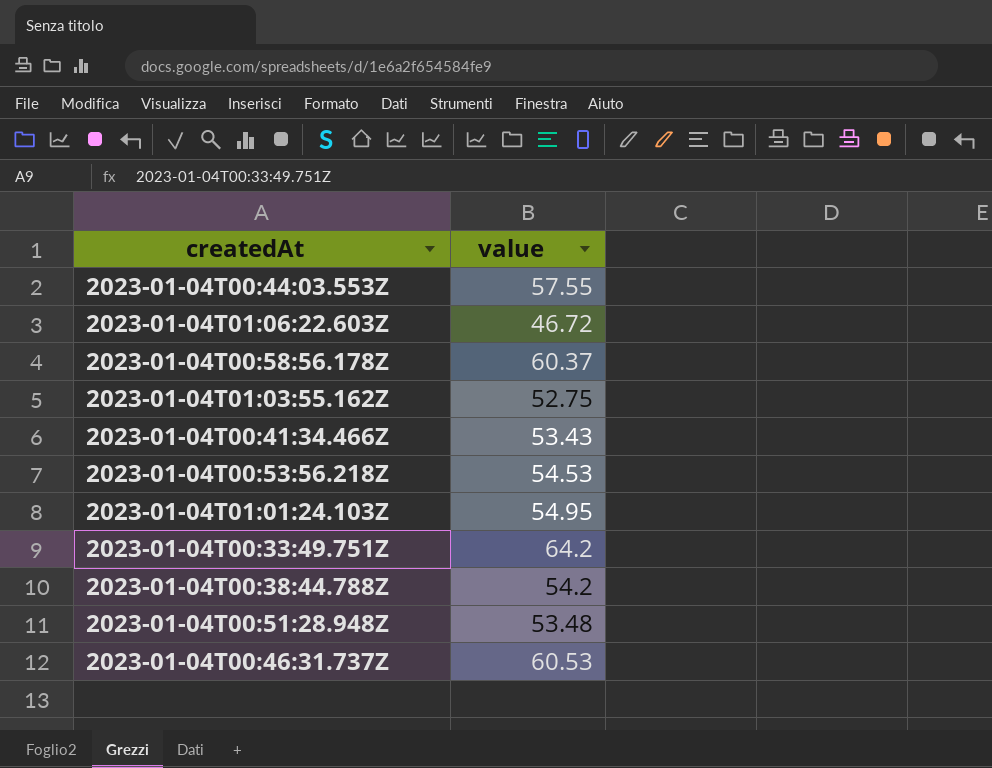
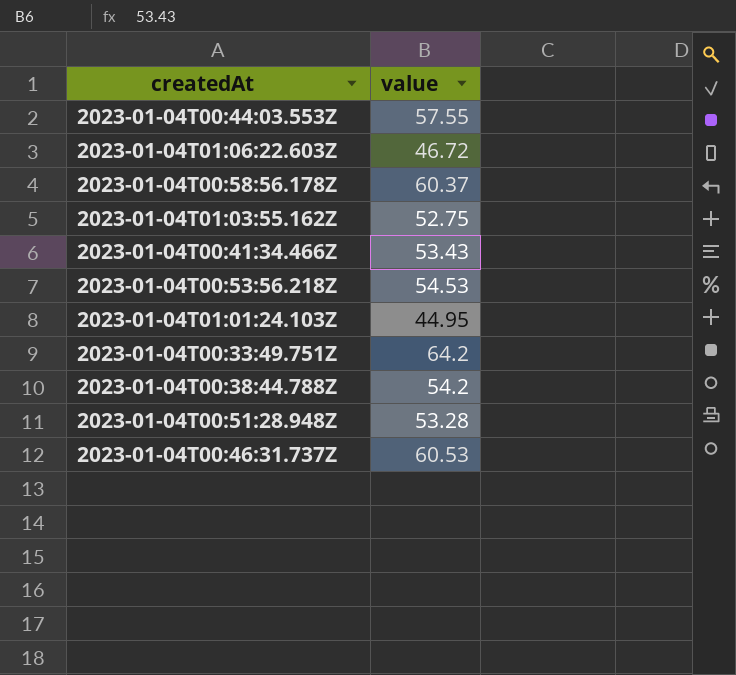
2023-01-04T01:01:24.103Z | value: 54.95 -> 44.95
2023-01-04T00:51:28.948Z | value: 53.48 -> 53.28

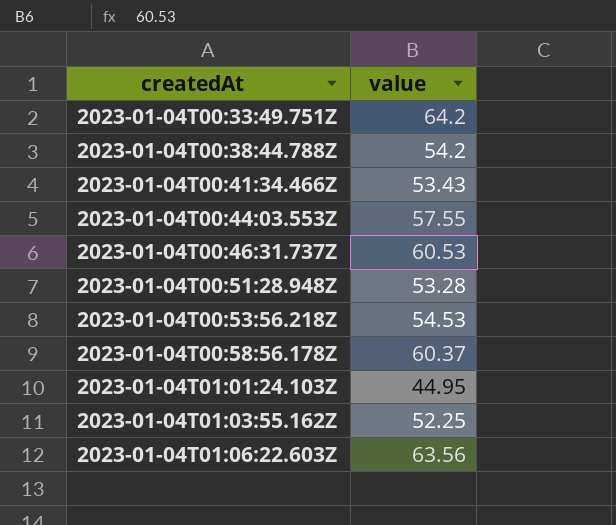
row order: none -> createdAt ascending
2023-01-04T01:03:55.162Z | value: 52.75 -> 52.25
2023-01-04T01:06:22.603Z | value: 46.72 -> 63.56

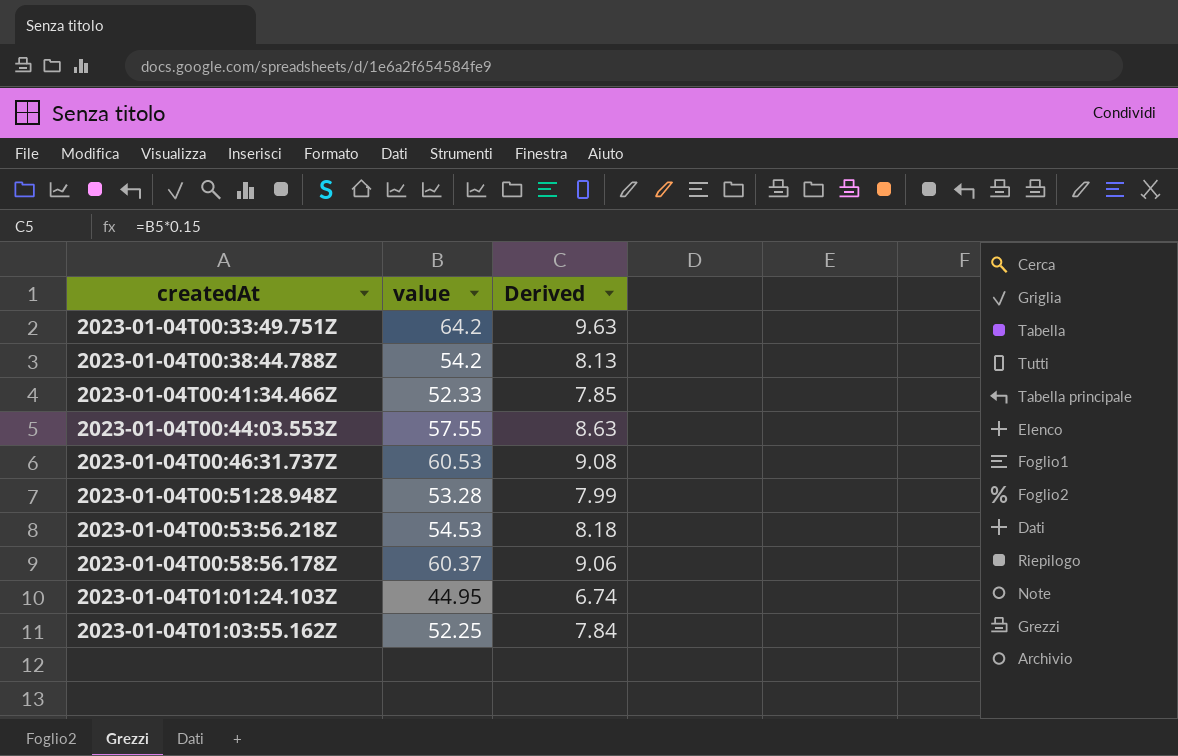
column Derived | formula: none -> [value] * 0.15
row 2023-01-04T01:06:22.603Z: 63.56 -> none
2023-01-04T00:41:34.466Z | value: 53.43 -> 52.33

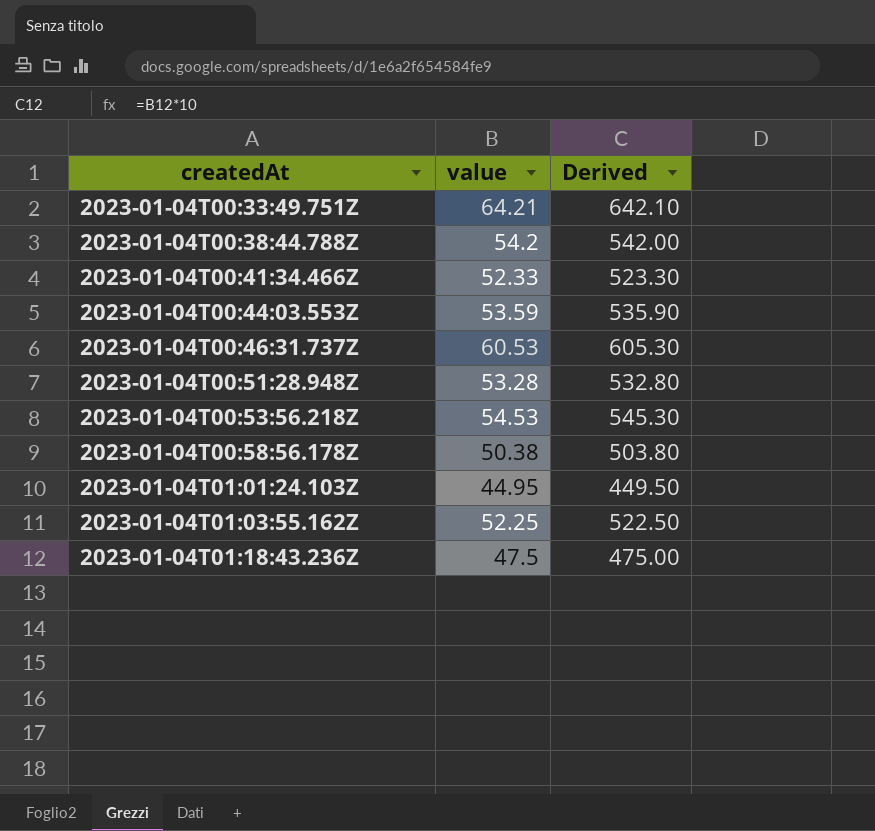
column Derived | formula: [value] * 0.15 -> [value] * 10
2023-01-04T00:33:49.751Z | value: 64.2 -> 64.21
2023-01-04T00:44:03.553Z | value: 57.55 -> 53.59
2023-01-04T00:58:56.178Z | value: 60.37 -> 50.38
row 2023-01-04T01:18:43.236Z: none -> 47.5 | 475.00

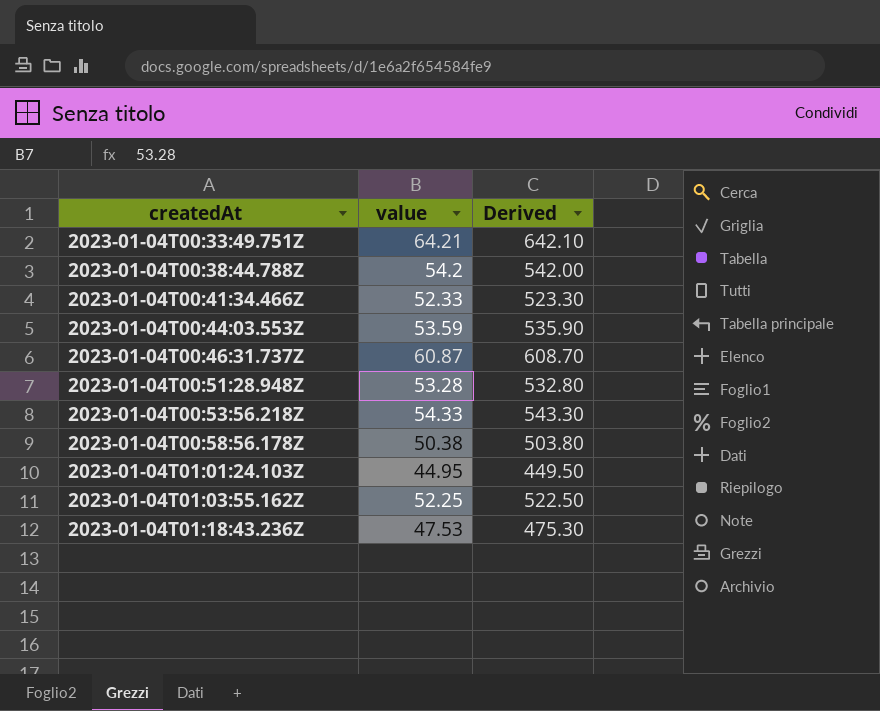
2023-01-04T00:46:31.737Z | value: 60.53 -> 60.87
2023-01-04T00:46:31.737Z | Derived: 605.30 -> 608.70
2023-01-04T00:53:56.218Z | value: 54.53 -> 54.33
2023-01-04T00:53:56.218Z | Derived: 545.30 -> 543.30
2023-01-04T01:18:43.236Z | value: 47.5 -> 47.53
2023-01-04T01:18:43.236Z | Derived: 475.00 -> 475.30

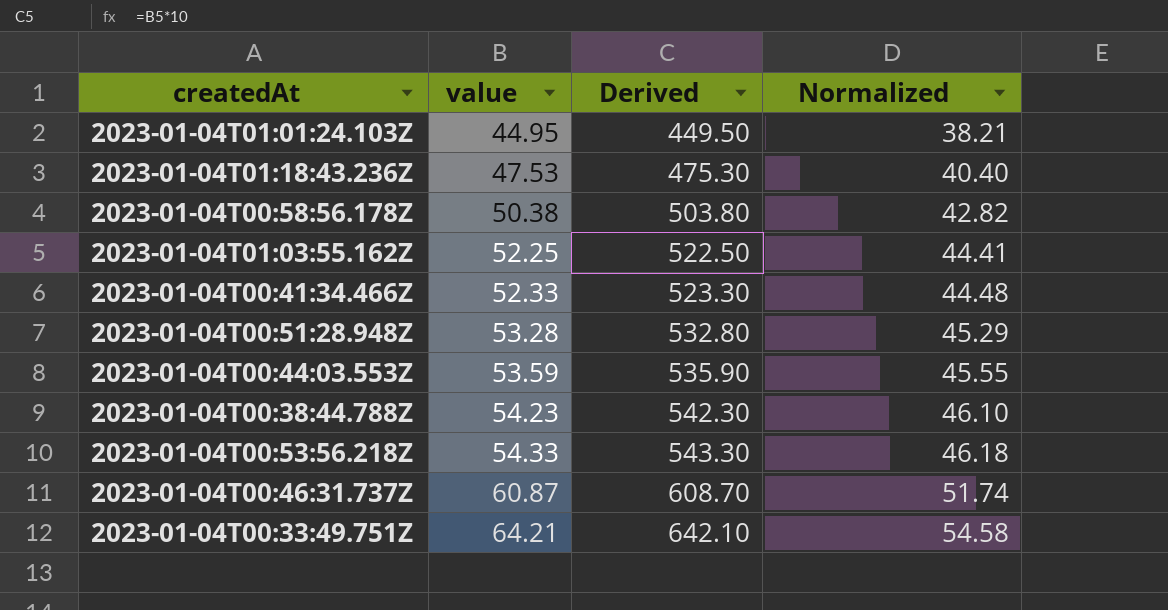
row order: createdAt ascending -> value ascending
column Normalized | formula: none -> [value] * 0.85
2023-01-04T00:38:44.788Z | value: 54.2 -> 54.23
2023-01-04T00:38:44.788Z | Derived: 542.00 -> 542.30

